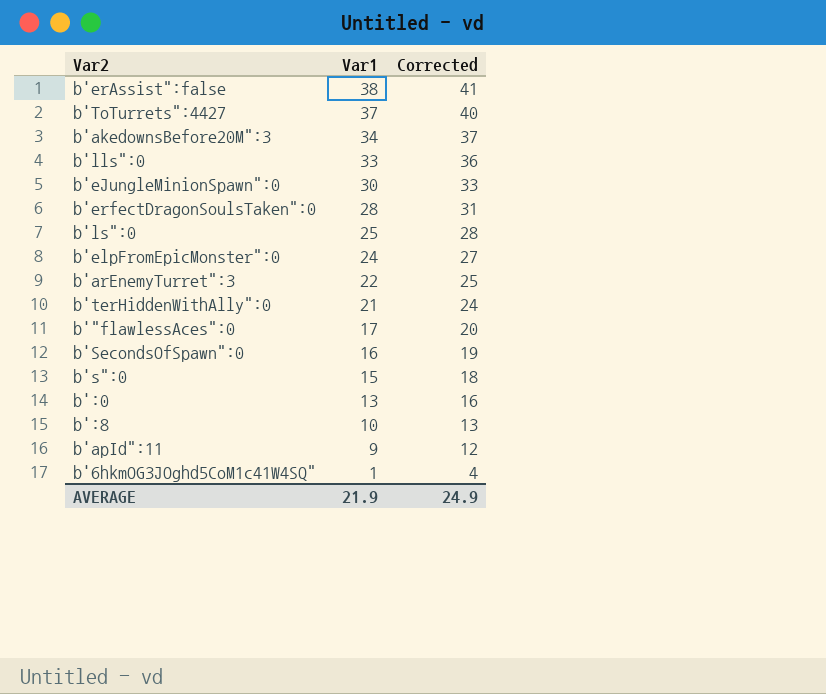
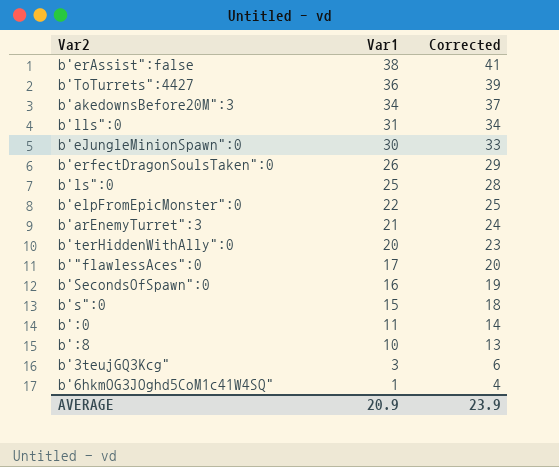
row b'apId":11: 9 | 12 -> none
b'ToTurrets":4427 | Var1: 37 -> 36
b'ToTurrets":4427 | Corrected: 40 -> 39
b'lls":0 | Var1: 33 -> 31
b'lls":0 | Corrected: 36 -> 34
b'erfectDragonSoulsTaken":0 | Var1: 28 -> 26
b'erfectDragonSoulsTaken":0 | Corrected: 31 -> 29
b'elpFromEpicMonster":0 | Var1: 24 -> 22
b'elpFromEpicMonster":0 | Corrected: 27 -> 25
b'arEnemyTurret":3 | Var1: 22 -> 21
b'arEnemyTurret":3 | Corrected: 25 -> 24
b'terHiddenWithAlly":0 | Var1: 21 -> 20
b'terHiddenWithAlly":0 | Corrected: 24 -> 23
b':0 | Var1: 13 -> 11
b':0 | Corrected: 16 -> 14
row b'3teujGQ3Kcg": none -> 3 | 6
AVERAGE | Var1: 21.9 -> 20.9
AVERAGE | Corrected: 24.9 -> 23.9

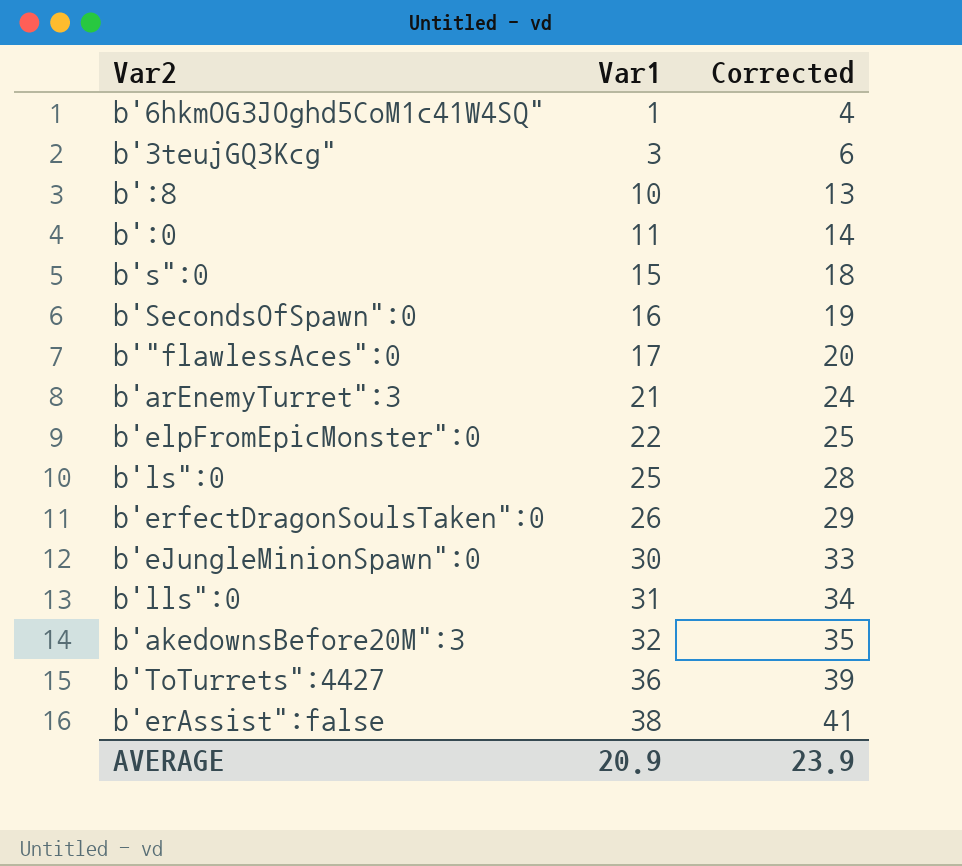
row order: Var1 descending -> Var1 ascending
row b'terHiddenWithAlly":0: 20 | 23 -> none
b'akedownsBefore20M":3 | Var1: 34 -> 32
b'akedownsBefore20M":3 | Corrected: 37 -> 35

